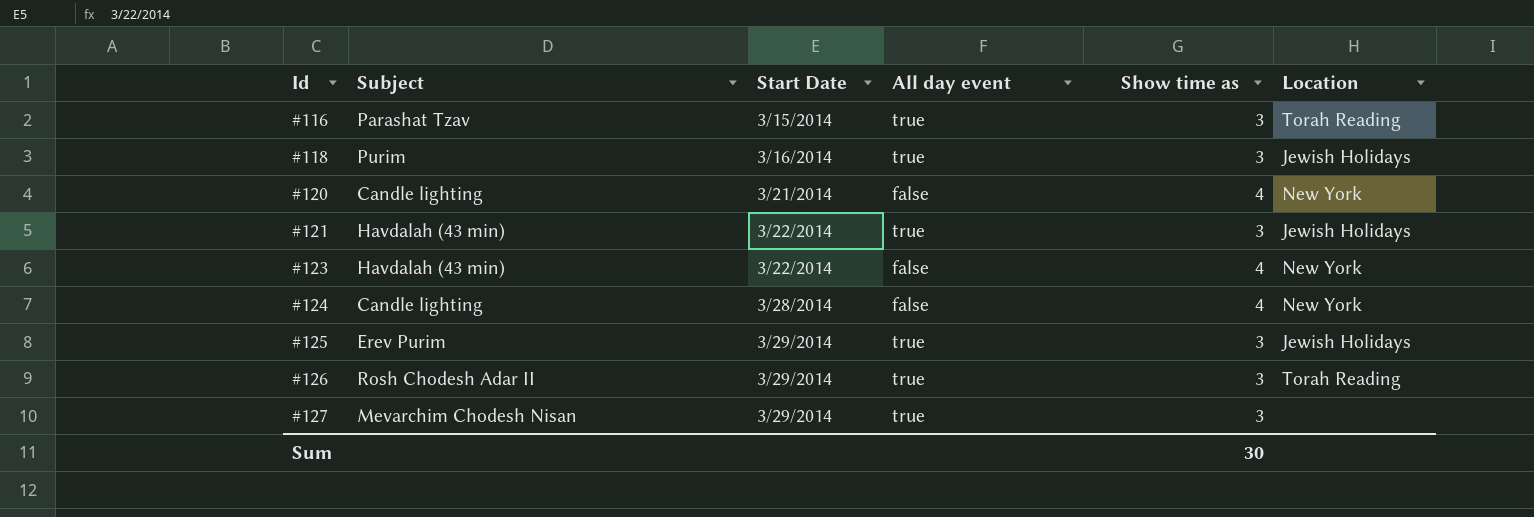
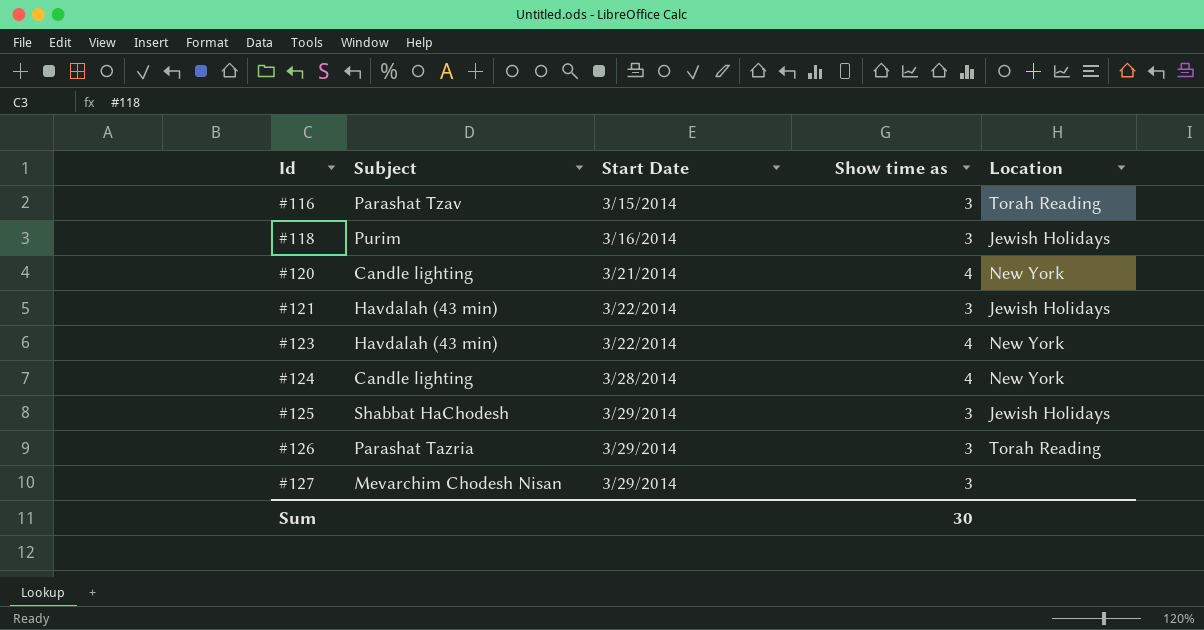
column All day event | position: 4 -> none
#125 | Subject: Erev Purim -> Shabbat HaChodesh
#126 | Subject: Rosh Chodesh Adar II -> Parashat Tazria

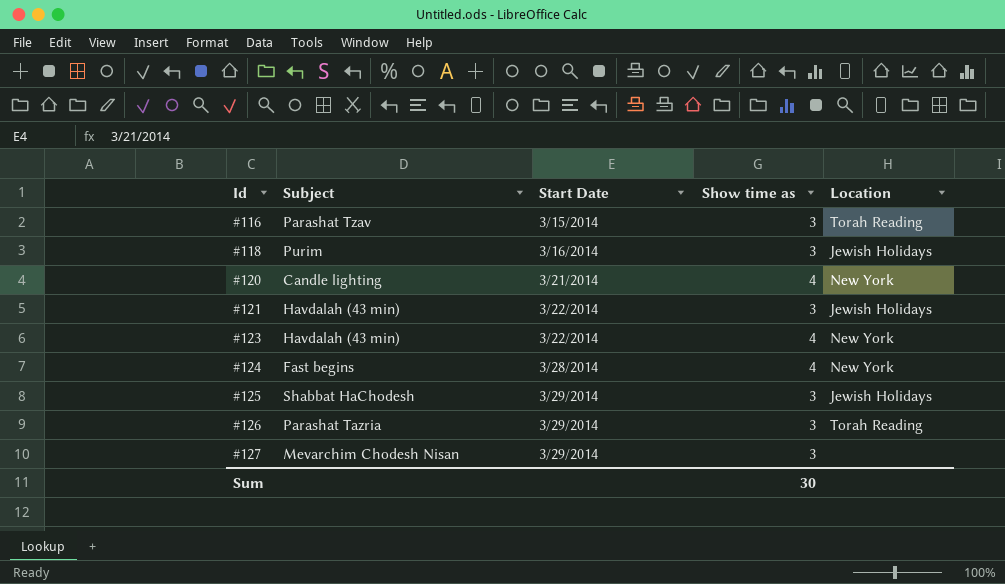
#124 | Subject: Candle lighting -> Fast begins

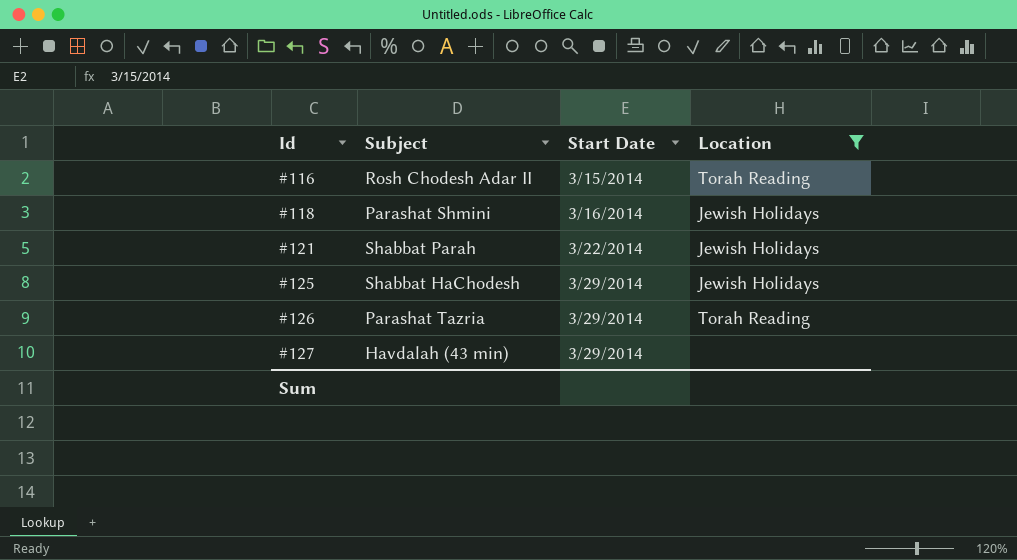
filter: none -> Location != New York
column Show time as | position: 4 -> none
#116 | Subject: Parashat Tzav -> Rosh Chodesh Adar II
#118 | Subject: Purim -> Parashat Shmini
#121 | Subject: Havdalah (43 min) -> Shabbat Parah
#127 | Subject: Mevarchim Chodesh Nisan -> Havdalah (43 min)

